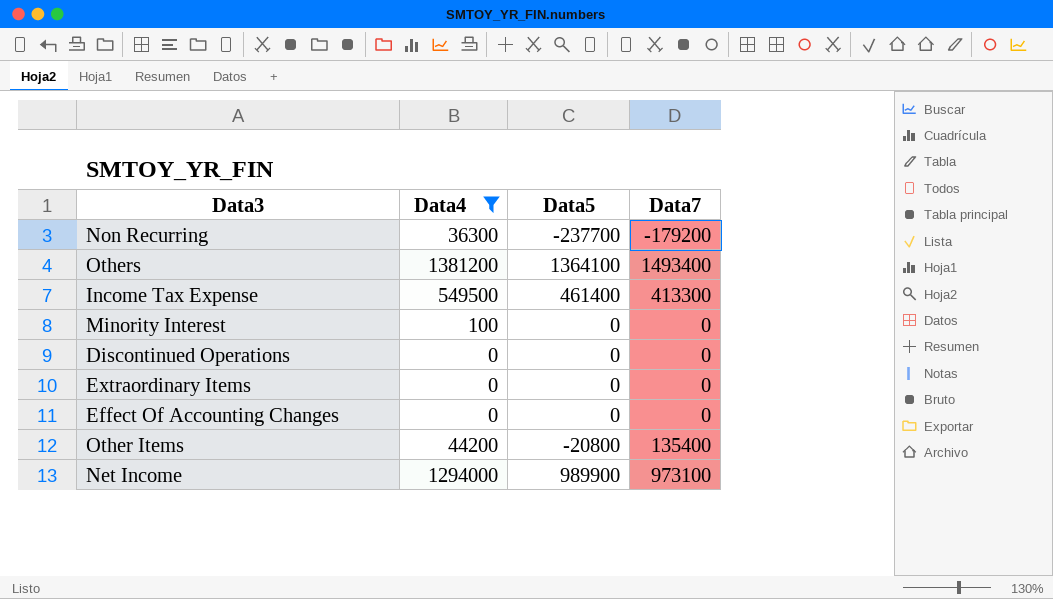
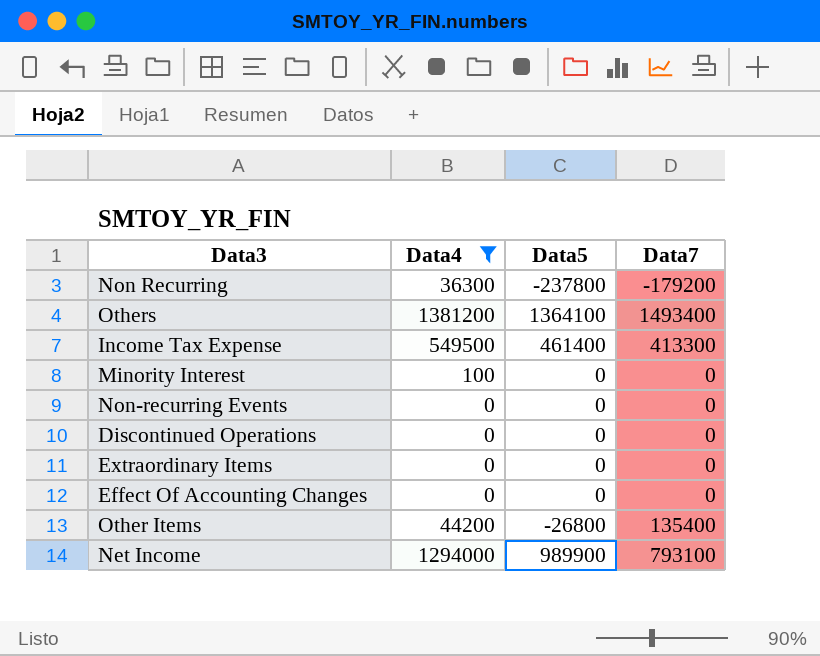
Non Recurring | Data5: -237700 -> -237800
row Non-recurring Events: none -> 0 | 0 | 0
Other Items | Data5: -20800 -> -26800
Net Income | Data7: 973100 -> 793100

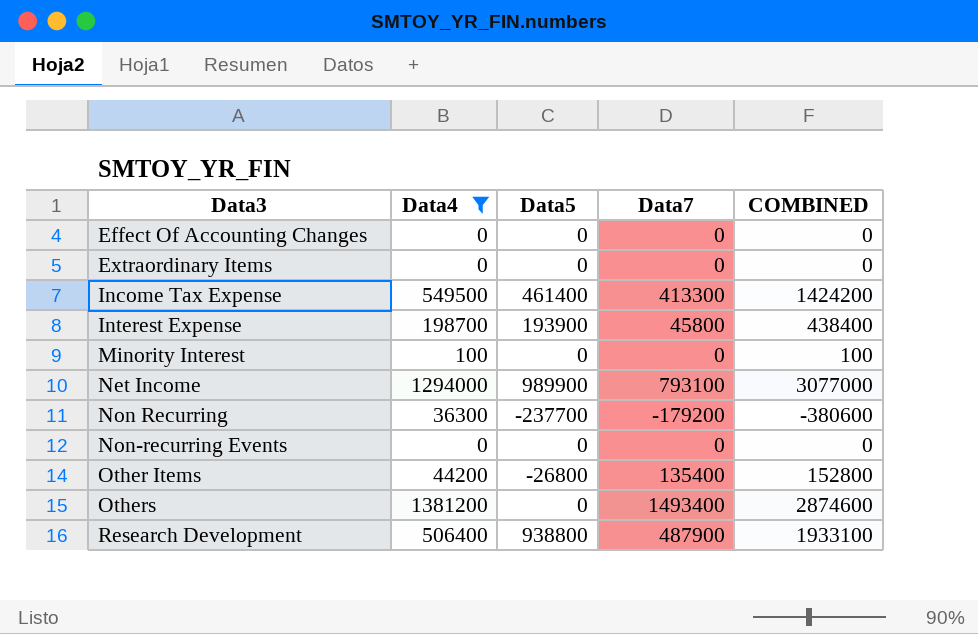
row order: none -> Data3 ascending
column COMBINED | formula: none -> [Data4] + [Data5] + [Data7]
row Discontinued Operations: 0 | 0 | 0 -> none
row Interest Expense: none -> 198700 | 193900 | 45800 | 438400
Non Recurring | Data5: -237800 -> -237700
Others | Data5: 1364100 -> 0
row Research Development: none -> 506400 | 938800 | 487900 | 1933100

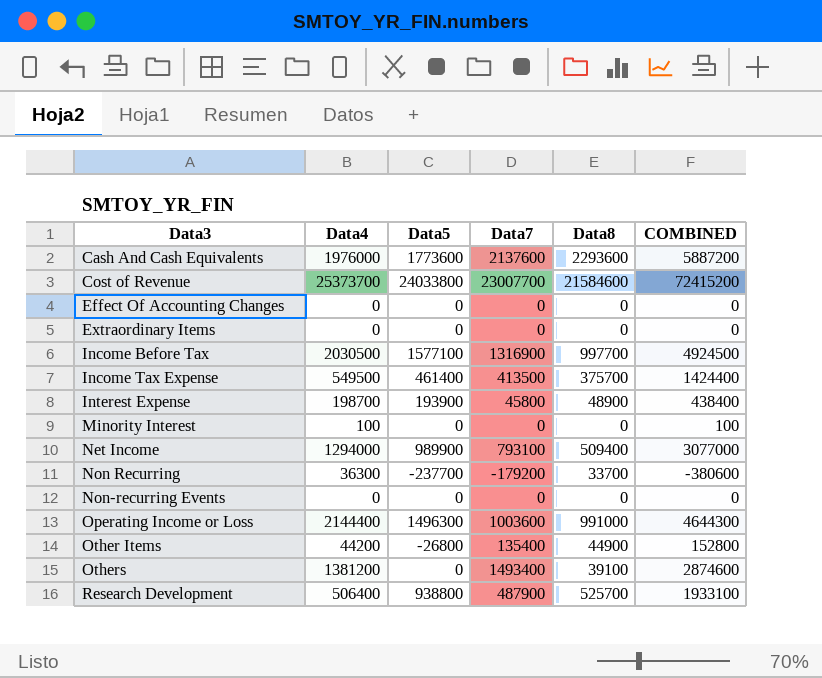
filter: Data4 <= 1381200 -> none
column Data8 | position: none -> 5
Income Tax Expense | Data7: 413300 -> 413500
Income Tax Expense | COMBINED: 1424200 -> 1424400

